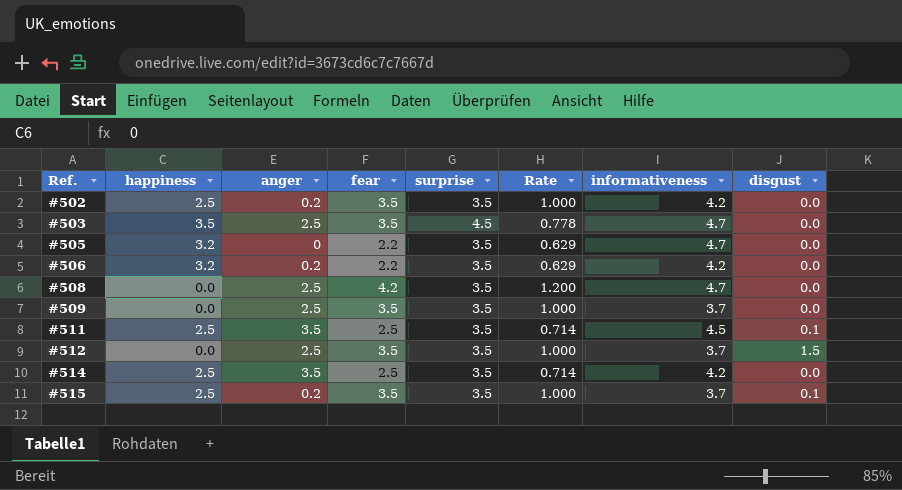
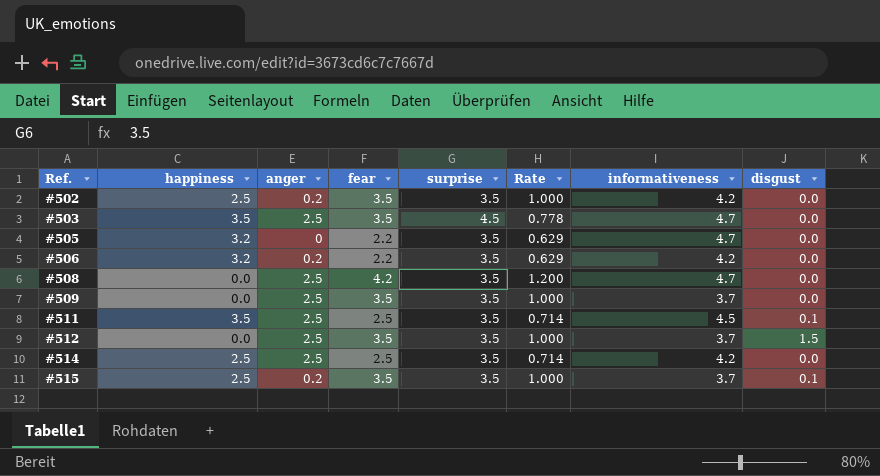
#511 | happiness: 2.5 -> 3.5
#511 | anger: 3.5 -> 2.5
#514 | anger: 3.5 -> 2.5

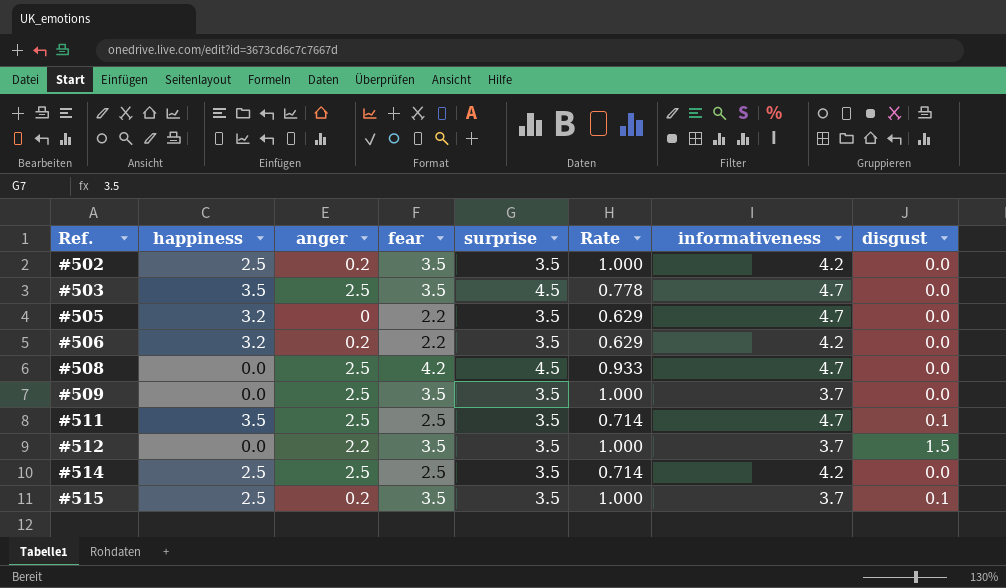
#508 | surprise: 3.5 -> 4.5
#508 | Rate: 1.200 -> 0.933
#511 | informativeness: 4.5 -> 4.7
#512 | anger: 2.5 -> 2.2

